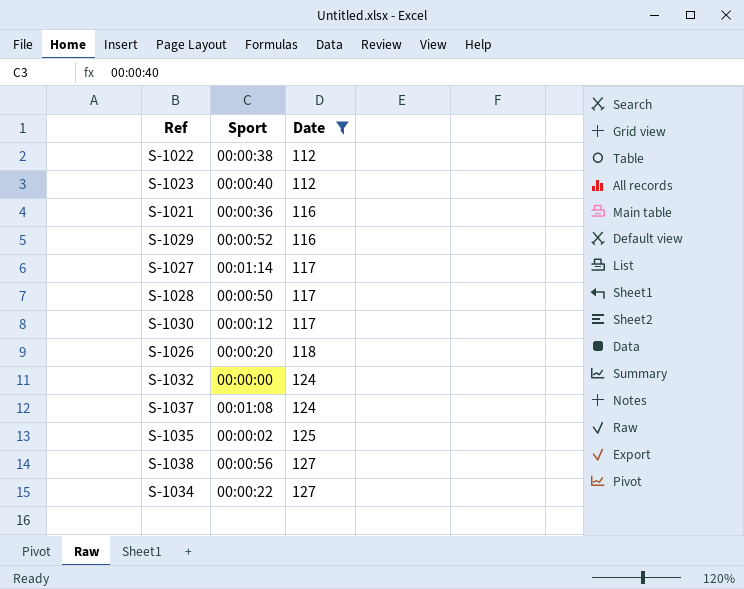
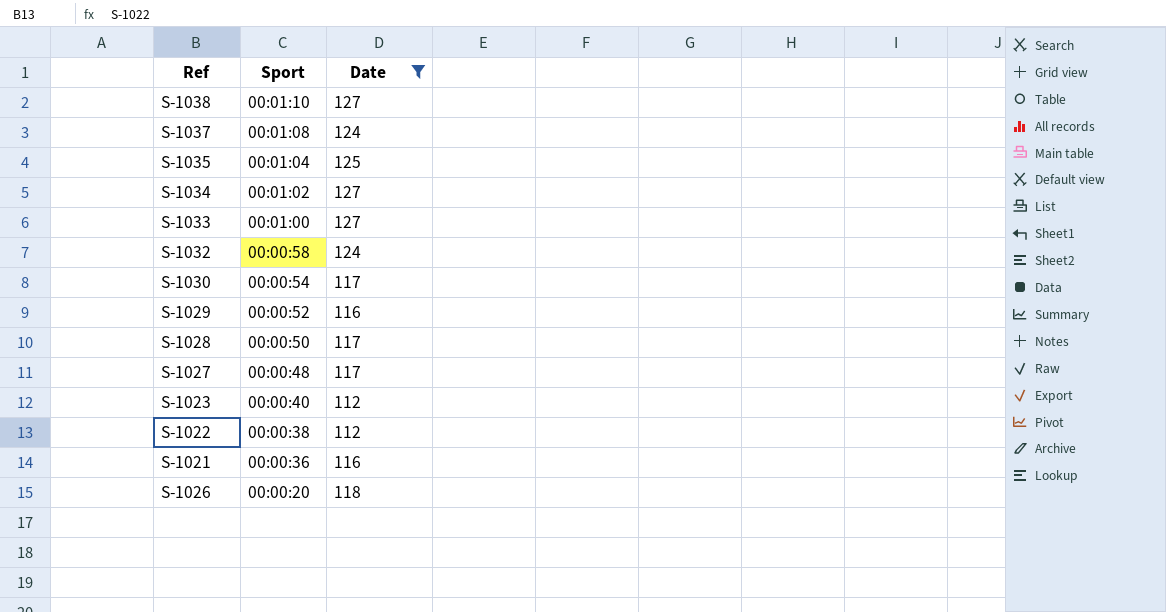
row order: Date ascending -> Sport descending
S-1038 | Sport: 00:00:56 -> 00:01:10
S-1035 | Sport: 00:00:02 -> 00:01:04
S-1034 | Sport: 00:00:22 -> 00:01:02
row S-1033: none -> 00:01:00 | 127
S-1032 | Sport: 00:00:00 -> 00:00:58
S-1030 | Sport: 00:00:12 -> 00:00:54
S-1027 | Sport: 00:01:14 -> 00:00:48

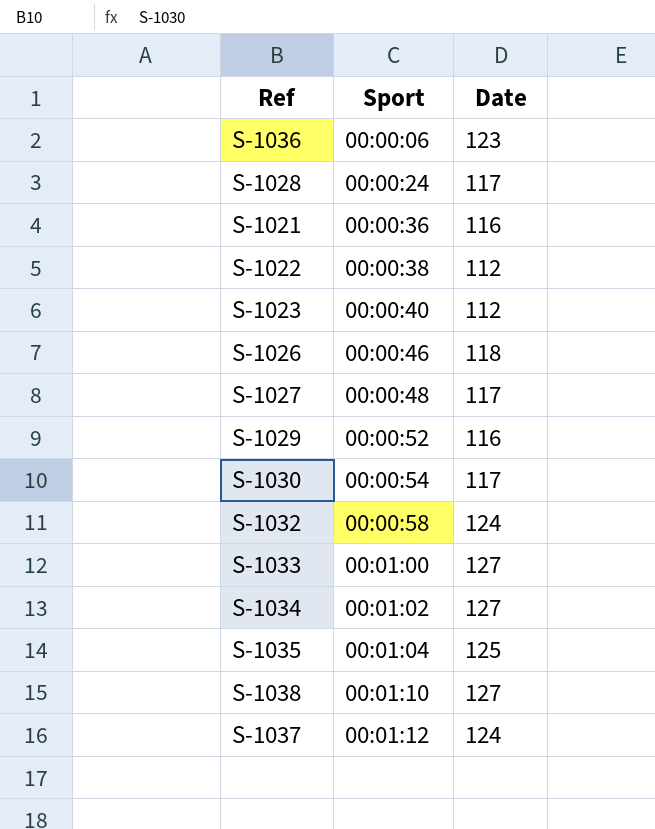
filter: Date != 123 -> none
row order: Sport descending -> Sport ascending
S-1028 | Sport: 00:00:50 -> 00:00:24
S-1026 | Sport: 00:00:20 -> 00:00:46
S-1037 | Sport: 00:01:08 -> 00:01:12

